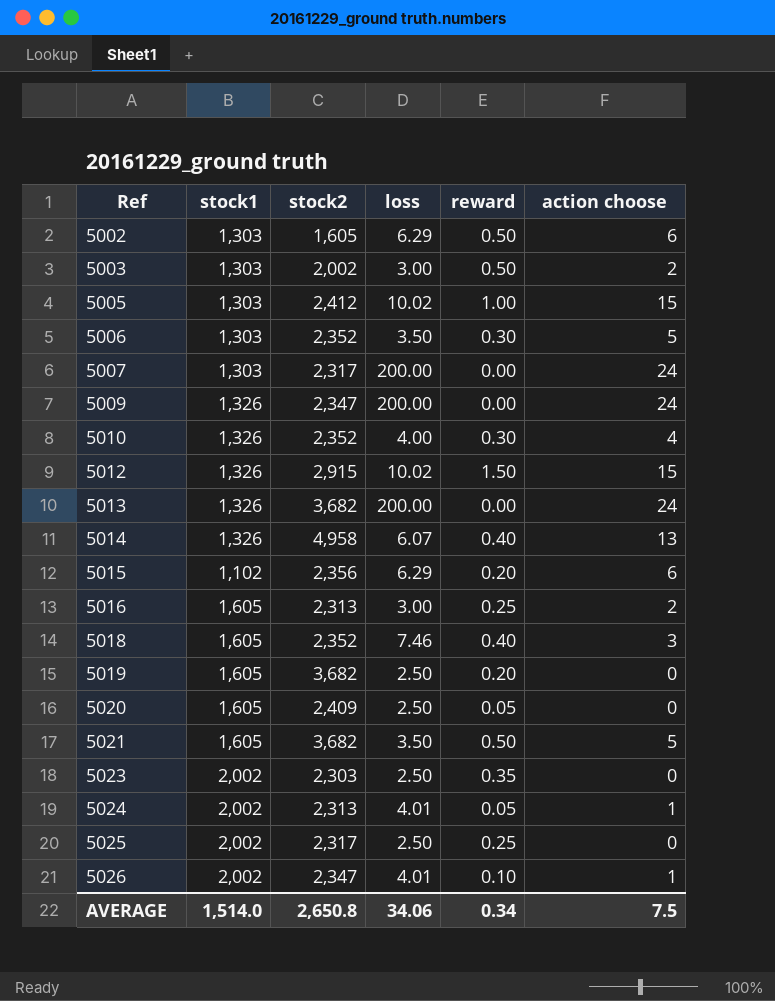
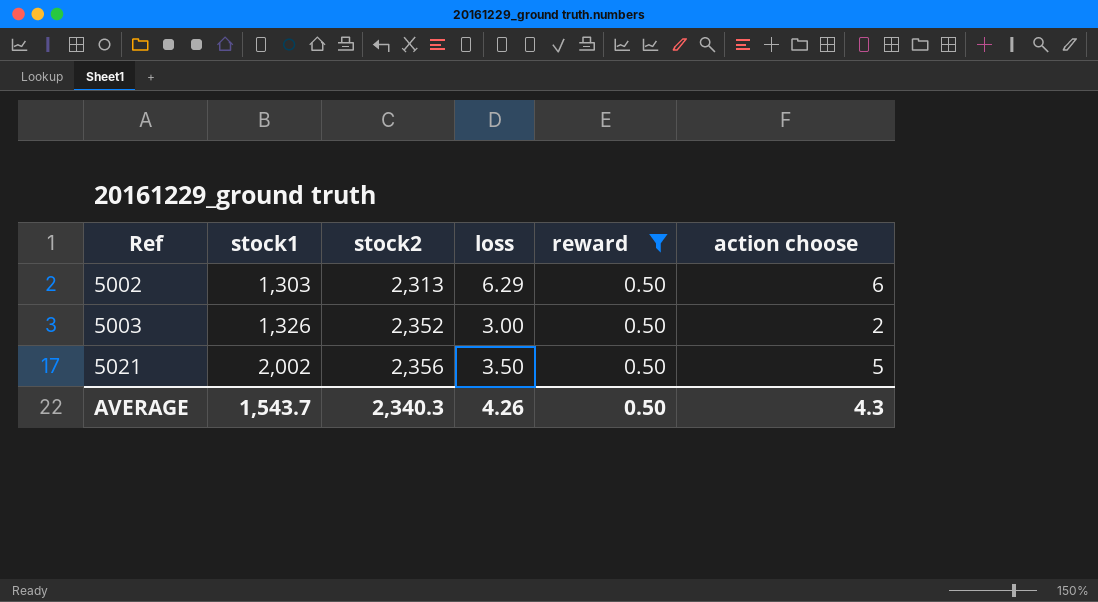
filter: none -> reward = 0.50
5002 | stock2: 1,605 -> 2,313
5003 | stock1: 1,303 -> 1,326
5003 | stock2: 2,002 -> 2,352
5021 | stock1: 1,605 -> 2,002
5021 | stock2: 3,682 -> 2,356
AVERAGE | stock1: 1,514.0 -> 1,543.7
AVERAGE | stock2: 2,650.8 -> 2,340.3
AVERAGE | loss: 34.06 -> 4.26
AVERAGE | reward: 0.34 -> 0.50
AVERAGE | action choose: 7.5 -> 4.3

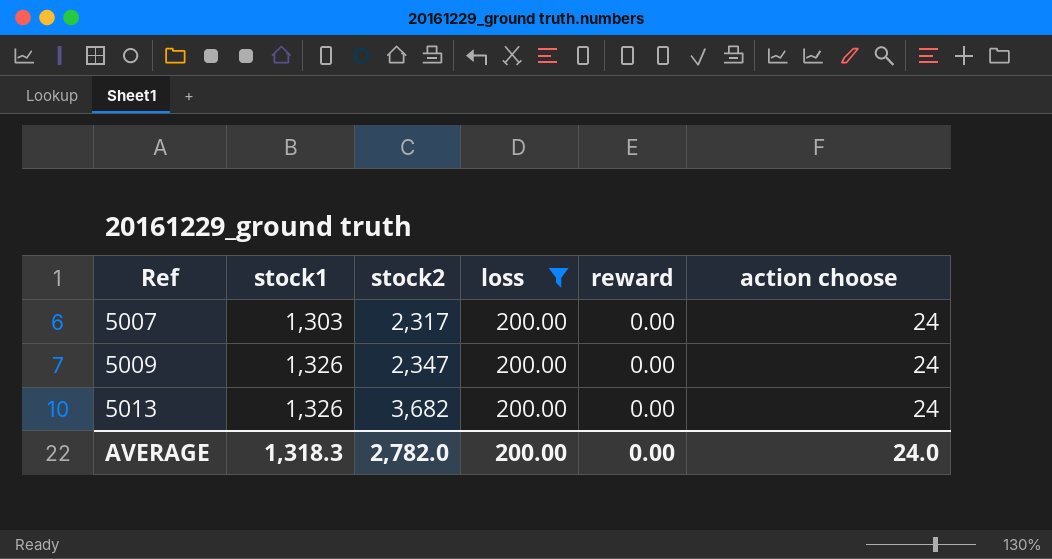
filter: reward = 0.50 -> loss = 200.00
AVERAGE | stock1: 1,543.7 -> 1,318.3
AVERAGE | stock2: 2,340.3 -> 2,782.0
AVERAGE | loss: 4.26 -> 200.00
AVERAGE | reward: 0.50 -> 0.00
AVERAGE | action choose: 4.3 -> 24.0

